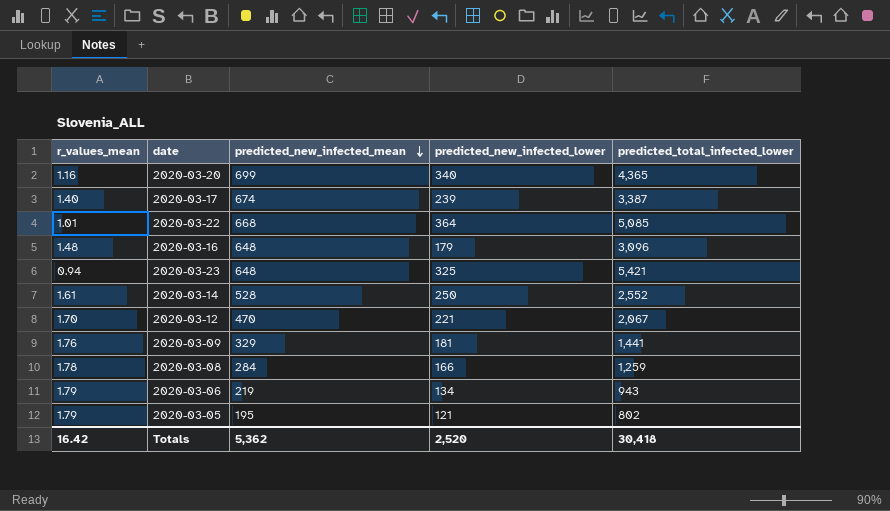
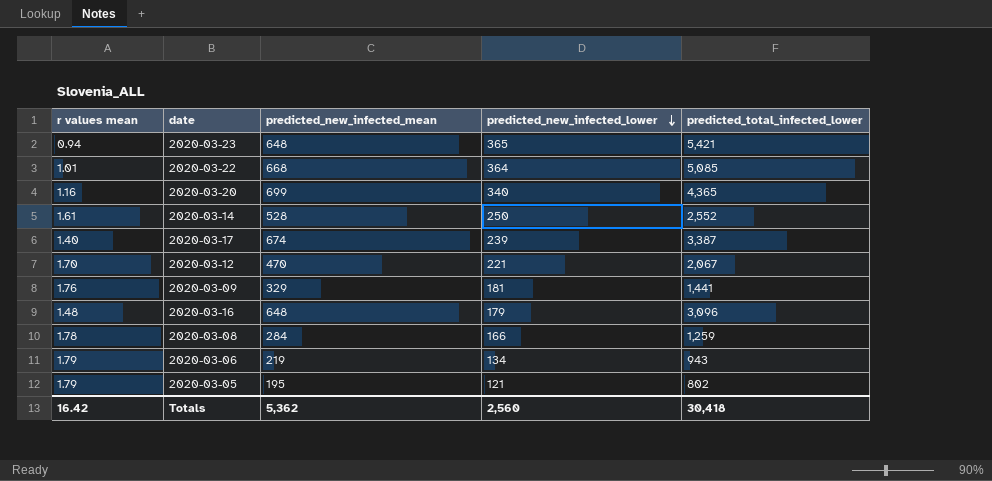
row order: predicted_new_infected_mean descending -> predicted_new_infected_lower descending
column name: r_values_mean -> r values mean
2020-03-23 | predicted_new_infected_lower: 325 -> 365
Totals | predicted_new_infected_lower: 2,520 -> 2,560

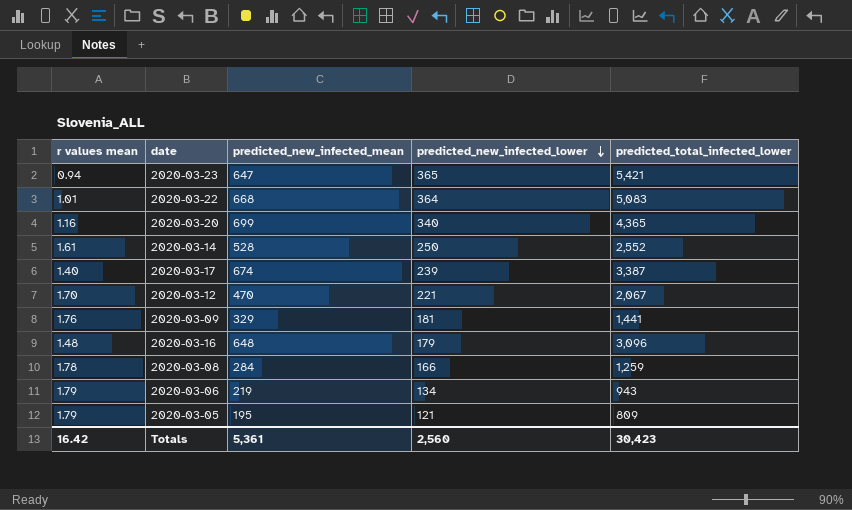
2020-03-23 | predicted_new_infected_mean: 648 -> 647
2020-03-22 | predicted_total_infected_lower: 5,085 -> 5,083
2020-03-05 | predicted_total_infected_lower: 802 -> 809
Totals | predicted_new_infected_mean: 5,362 -> 5,361
Totals | predicted_total_infected_lower: 30,418 -> 30,423

